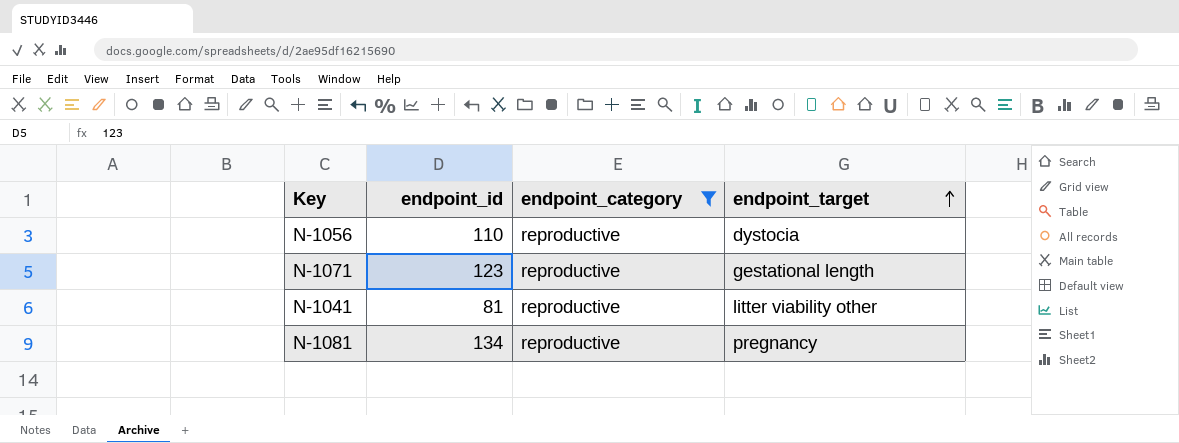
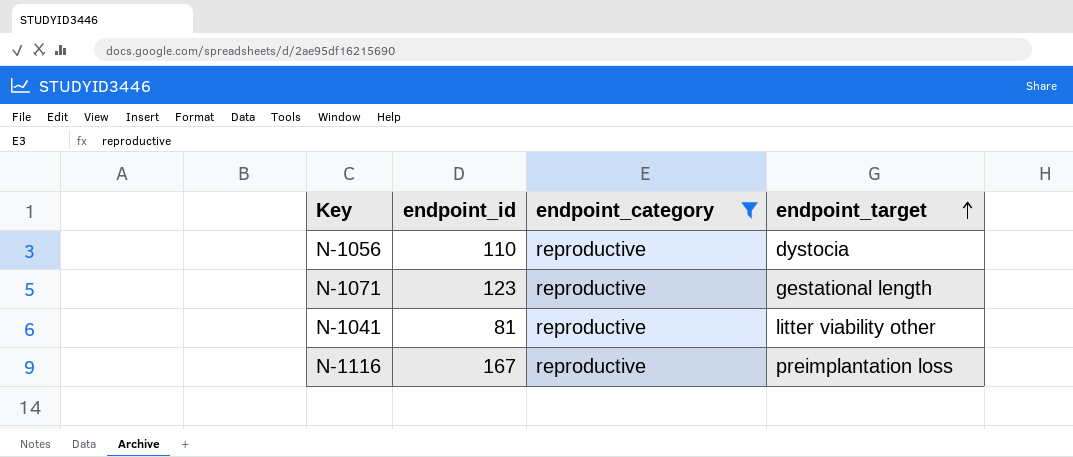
row N-1081: 134 | reproductive | pregnancy -> none
row N-1116: none -> 167 | reproductive | preimplantation loss

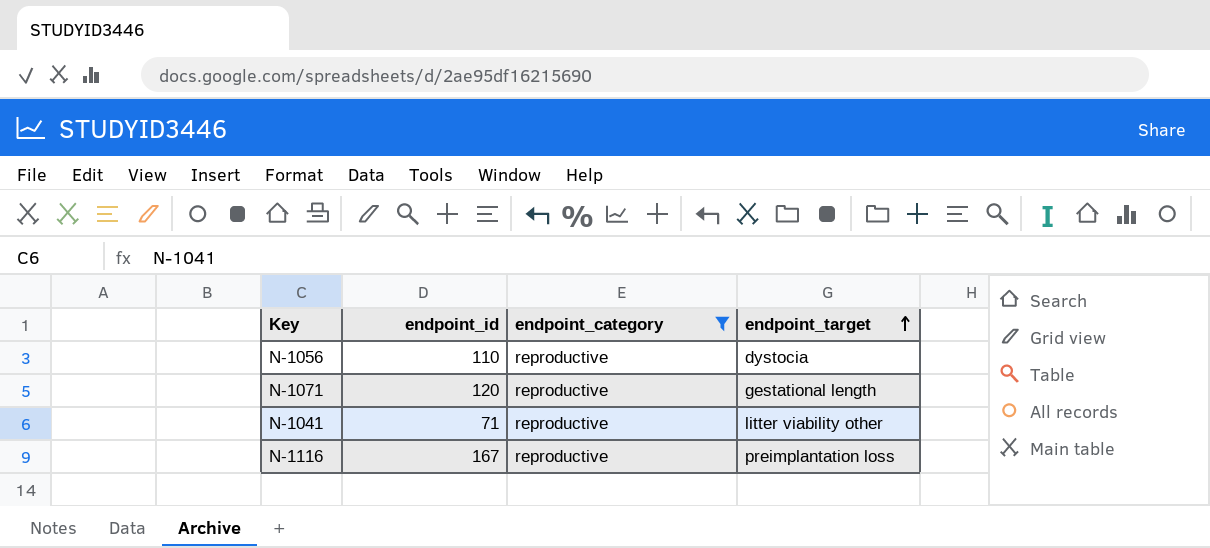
N-1071 | endpoint_id: 123 -> 120
N-1041 | endpoint_id: 81 -> 71

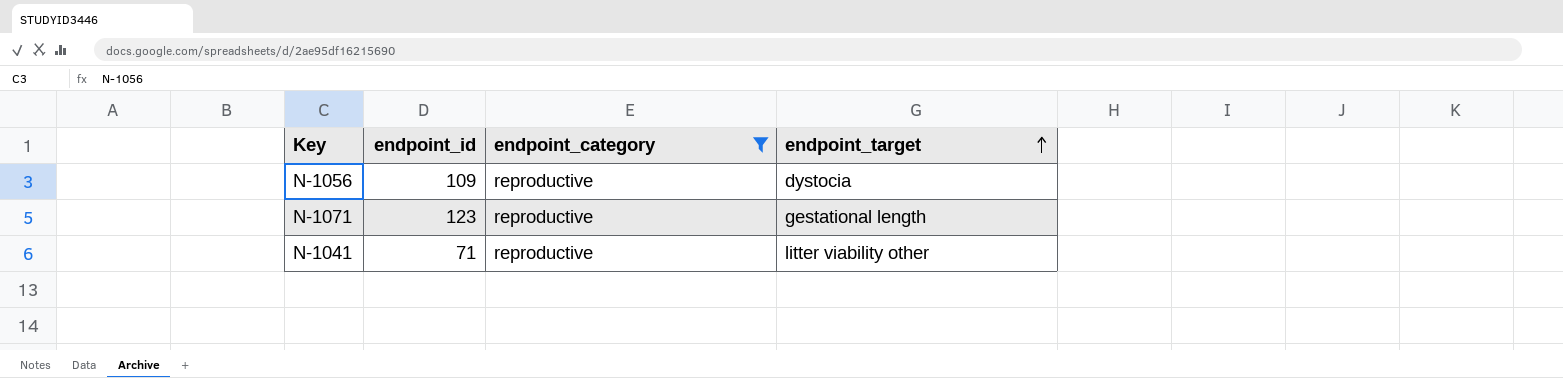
row N-1116: 167 | reproductive | preimplantation loss -> none
N-1056 | endpoint_id: 110 -> 109
N-1071 | endpoint_id: 120 -> 123

